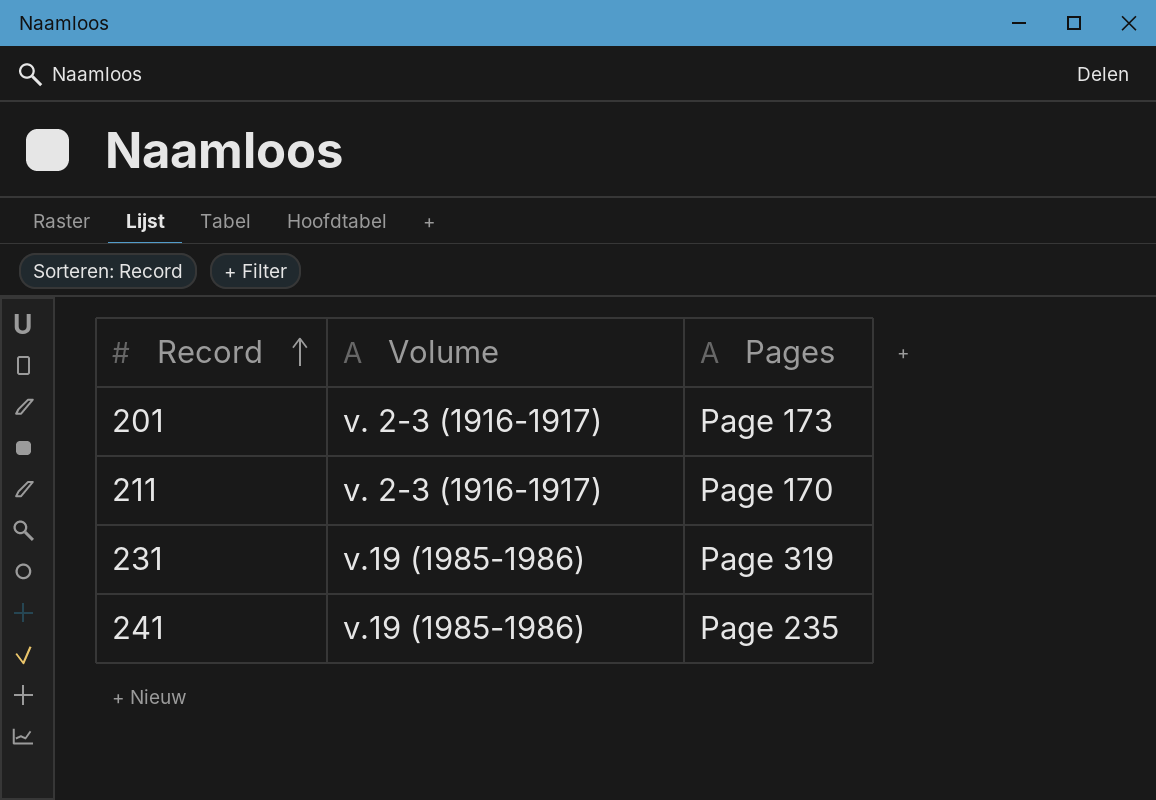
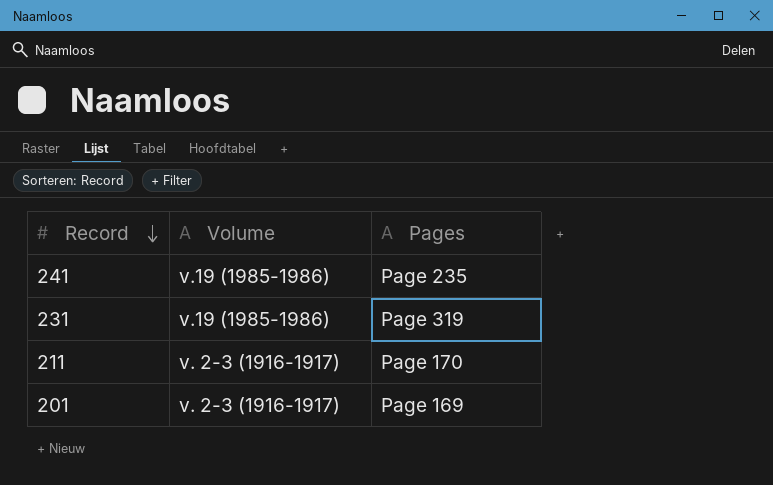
row order: Record ascending -> Record descending
201 | Pages: Page 173 -> Page 169

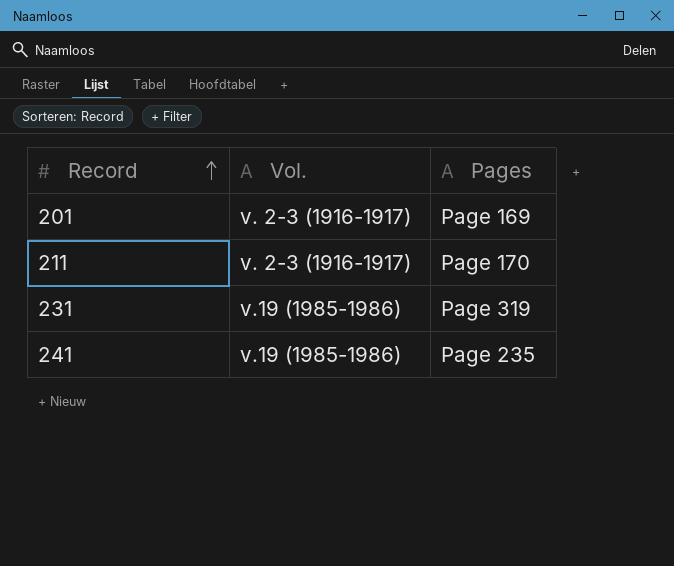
row order: Record descending -> Record ascending
column name: Volume -> Vol.

